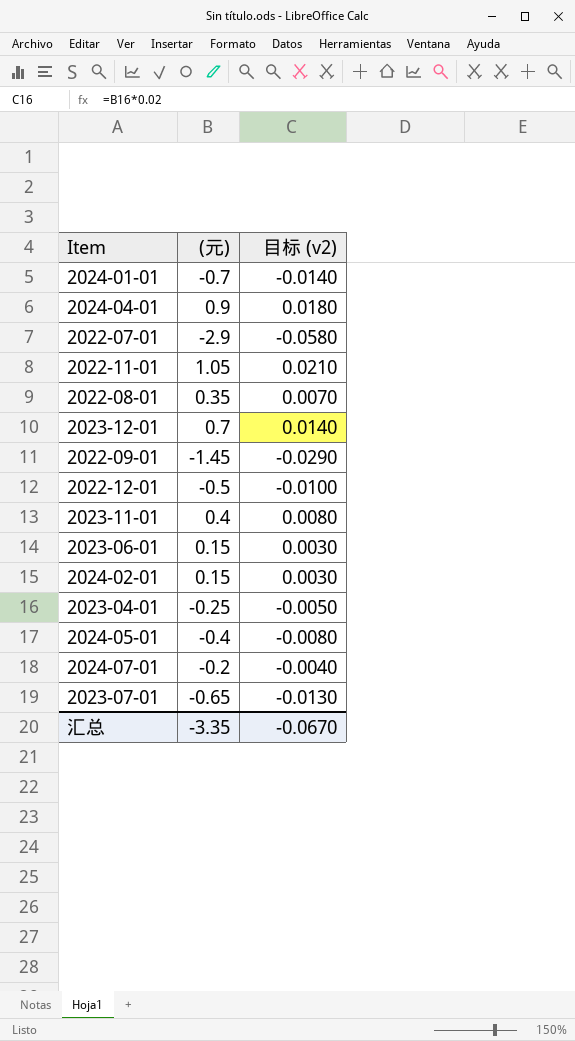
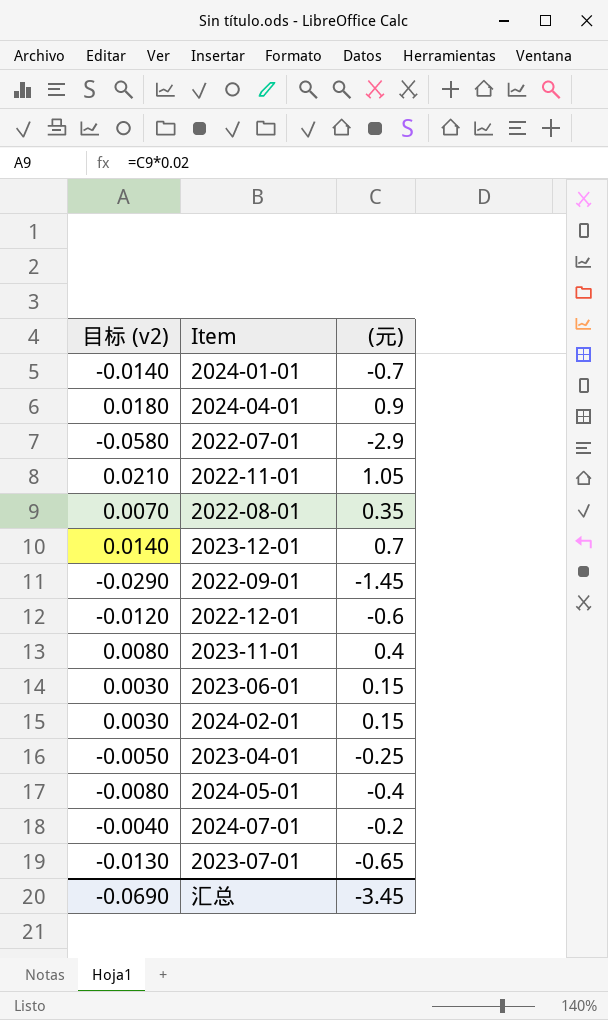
column 目标 (v2) | position: 3 -> 1
2022-12-01 | 目标 (v2): -0.0100 -> -0.0120
2022-12-01 | (元): -0.5 -> -0.6
汇总 | 目标 (v2): -0.0670 -> -0.0690
汇总 | (元): -3.35 -> -3.45

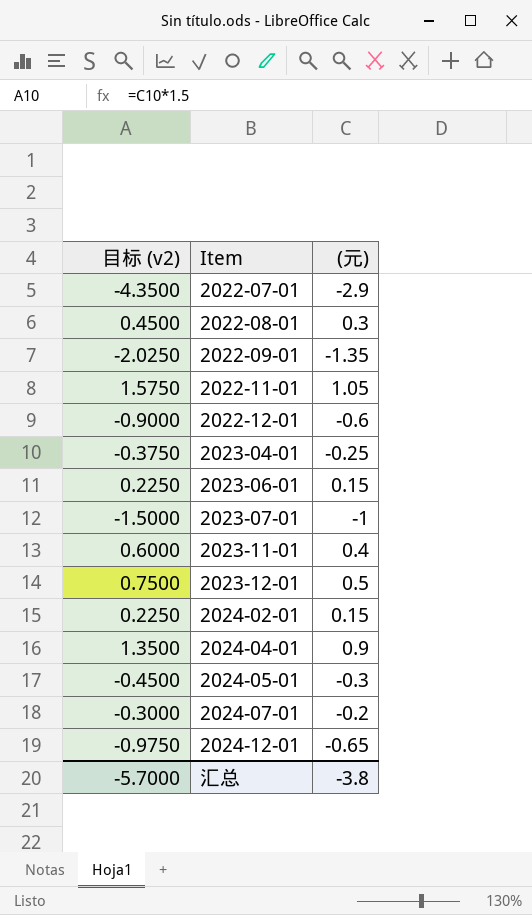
row order: none -> Item ascending
column 目标 (v2) | formula: [(元)] * 0.02 -> [(元)] * 1.5
row 2024-01-01: -0.0140 | -0.7 -> none
2022-08-01 | (元): 0.35 -> 0.3
2022-09-01 | (元): -1.45 -> -1.35
2023-07-01 | (元): -0.65 -> -1
2023-12-01 | (元): 0.7 -> 0.5
2024-05-01 | (元): -0.4 -> -0.3
row 2024-12-01: none -> -0.9750 | -0.65
汇总 | 目标 (v2): -0.0690 -> -5.7000
汇总 | (元): -3.45 -> -3.8

